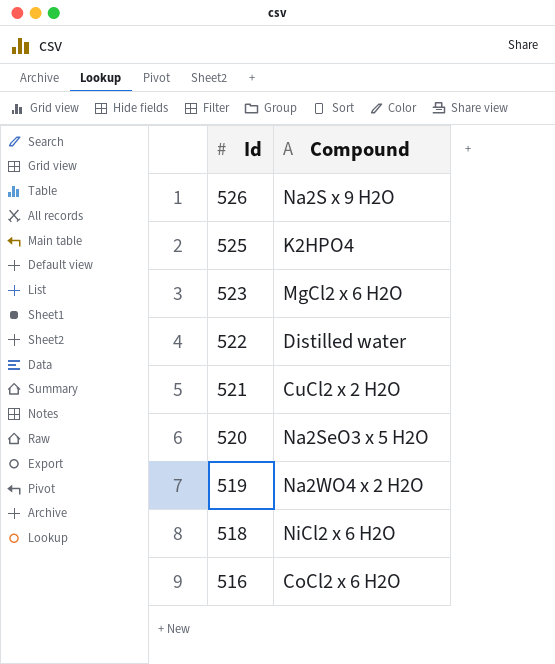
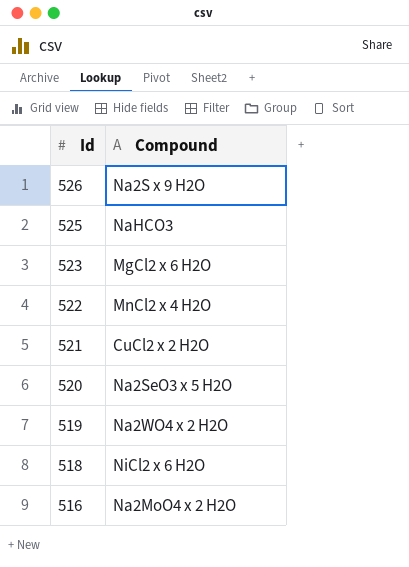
525 | Compound: K2HPO4 -> NaHCO3
522 | Compound: Distilled water -> MnCl2 x 4 H2O
516 | Compound: CoCl2 x 6 H2O -> Na2MoO4 x 2 H2O

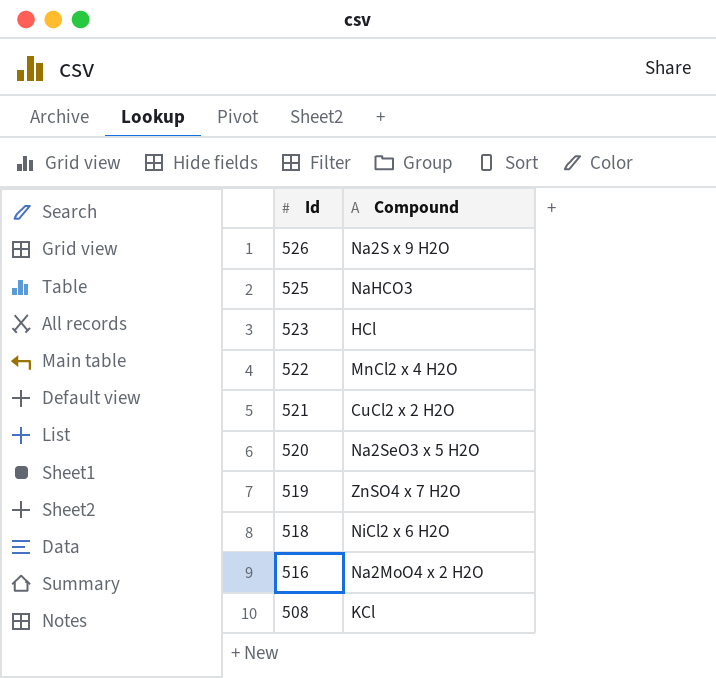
523 | Compound: MgCl2 x 6 H2O -> HCl
519 | Compound: Na2WO4 x 2 H2O -> ZnSO4 x 7 H2O
row 508: none -> KCl

